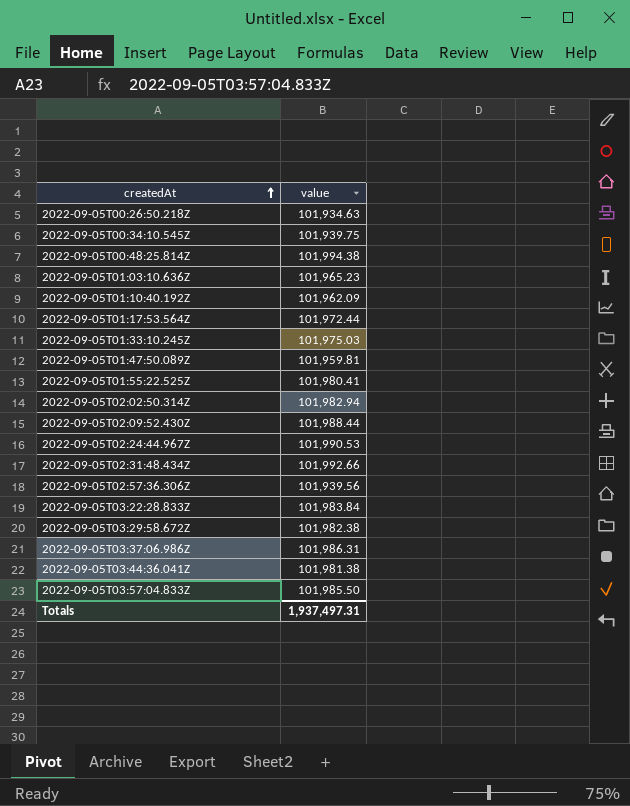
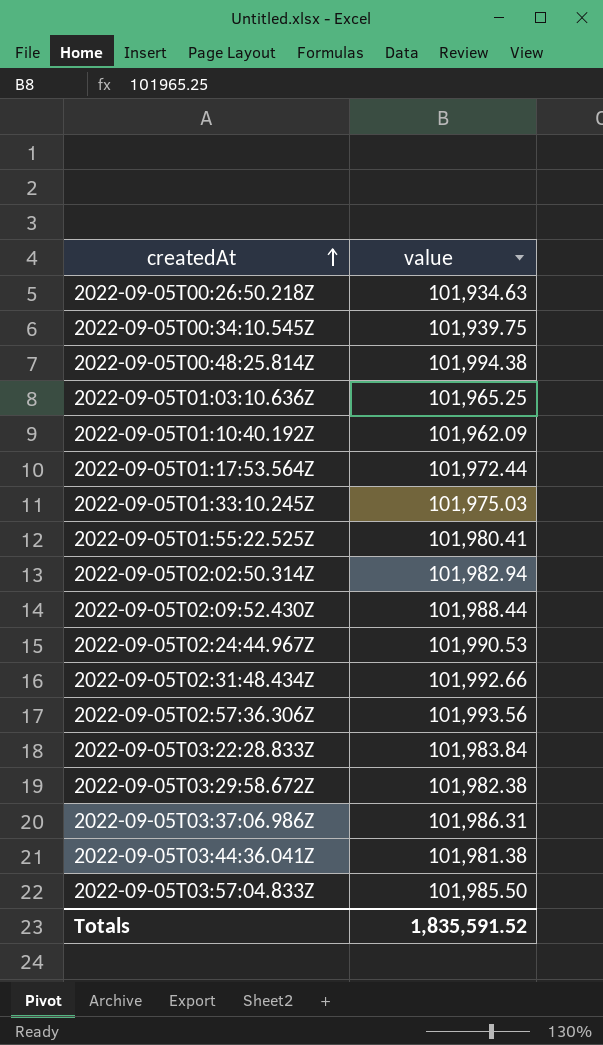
row 2022-09-05T01:47:50.089Z: 101,959.81 -> none
2022-09-05T01:03:10.636Z | value: 101,965.23 -> 101,965.25
2022-09-05T02:57:36.306Z | value: 101,939.56 -> 101,993.56
Totals | value: 1,937,497.31 -> 1,835,591.52

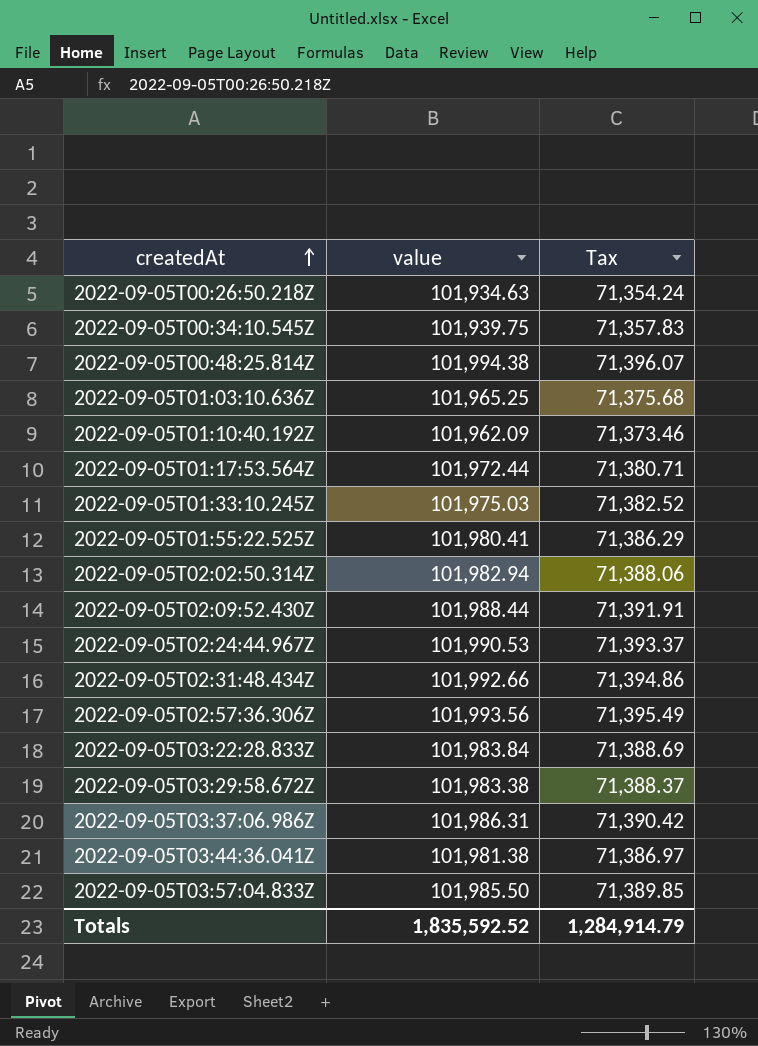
column Tax | formula: none -> [value] * 0.7
2022-09-05T03:29:58.672Z | value: 101,982.38 -> 101,983.38
Totals | value: 1,835,591.52 -> 1,835,592.52

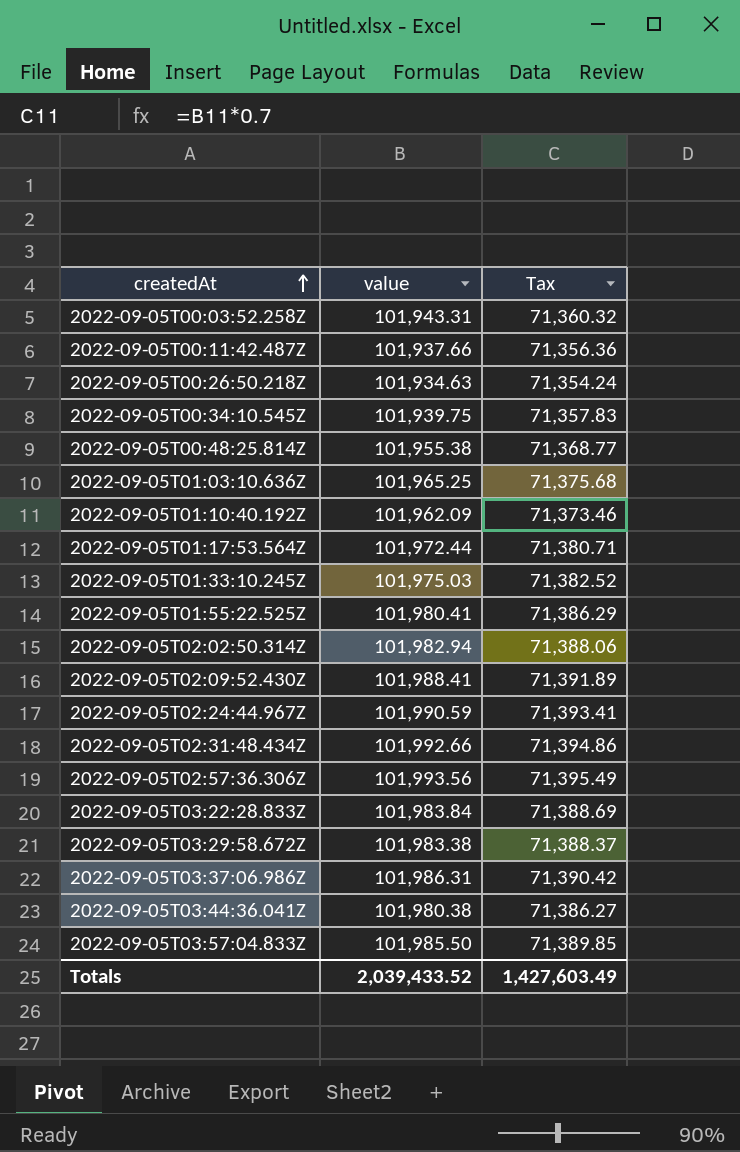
row 2022-09-05T00:03:52.258Z: none -> 101,943.31 | 71,360.32
row 2022-09-05T00:11:42.487Z: none -> 101,937.66 | 71,356.36
2022-09-05T00:48:25.814Z | value: 101,994.38 -> 101,955.38
2022-09-05T00:48:25.814Z | Tax: 71,396.07 -> 71,368.77
2022-09-05T02:09:52.430Z | value: 101,988.44 -> 101,988.41
2022-09-05T02:09:52.430Z | Tax: 71,391.91 -> 71,391.89
2022-09-05T02:24:44.967Z | value: 101,990.53 -> 101,990.59
2022-09-05T02:24:44.967Z | Tax: 71,393.37 -> 71,393.41
2022-09-05T03:44:36.041Z | value: 101,981.38 -> 101,980.38
2022-09-05T03:44:36.041Z | Tax: 71,386.97 -> 71,386.27
Totals | value: 1,835,592.52 -> 2,039,433.52
Totals | Tax: 1,284,914.79 -> 1,427,603.49

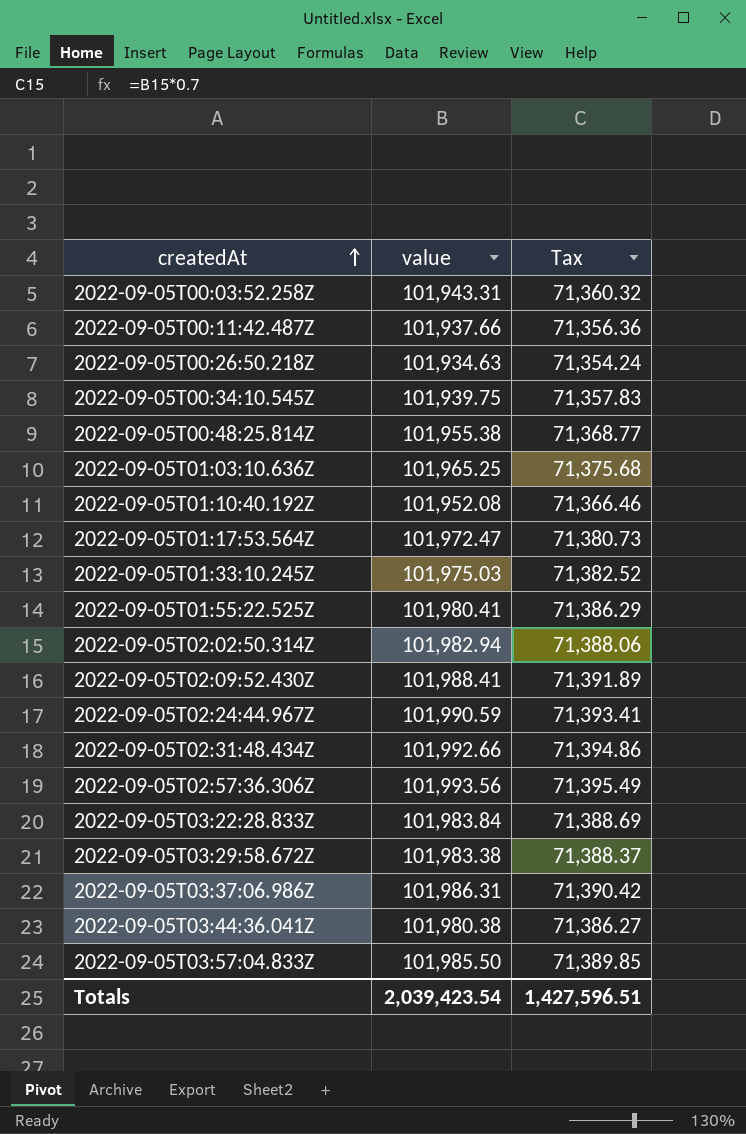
2022-09-05T01:10:40.192Z | value: 101,962.09 -> 101,952.08
2022-09-05T01:10:40.192Z | Tax: 71,373.46 -> 71,366.46
2022-09-05T01:17:53.564Z | value: 101,972.44 -> 101,972.47
2022-09-05T01:17:53.564Z | Tax: 71,380.71 -> 71,380.73
Totals | value: 2,039,433.52 -> 2,039,423.54
Totals | Tax: 1,427,603.49 -> 1,427,596.51

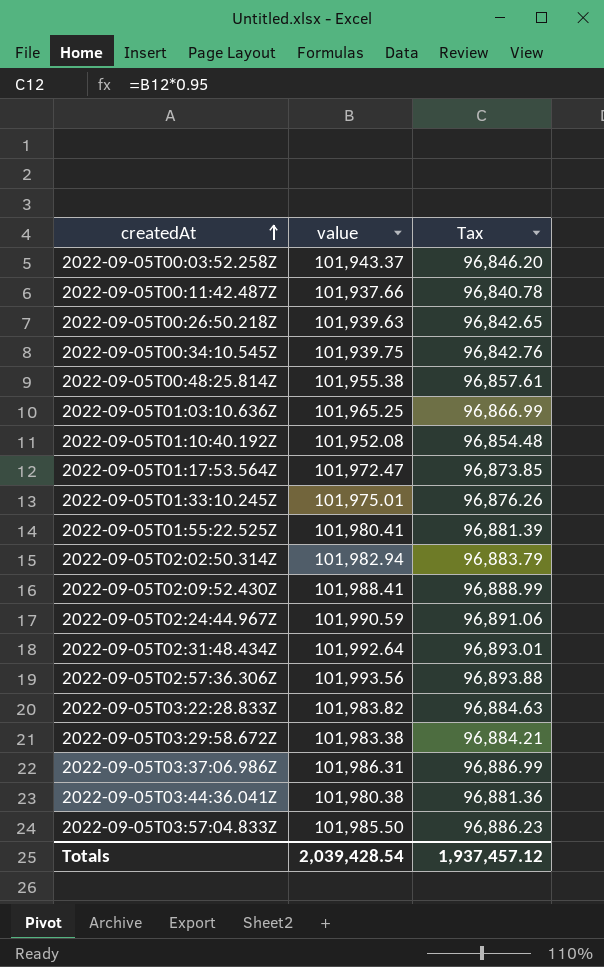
column Tax | formula: [value] * 0.7 -> [value] * 0.95
2022-09-05T00:03:52.258Z | value: 101,943.31 -> 101,943.37
2022-09-05T00:26:50.218Z | value: 101,934.63 -> 101,939.63
2022-09-05T01:33:10.245Z | value: 101,975.03 -> 101,975.01
2022-09-05T02:31:48.434Z | value: 101,992.66 -> 101,992.64
2022-09-05T03:22:28.833Z | value: 101,983.84 -> 101,983.82
Totals | value: 2,039,423.54 -> 2,039,428.54
Totals | Tax: 1,427,596.51 -> 1,937,457.12

